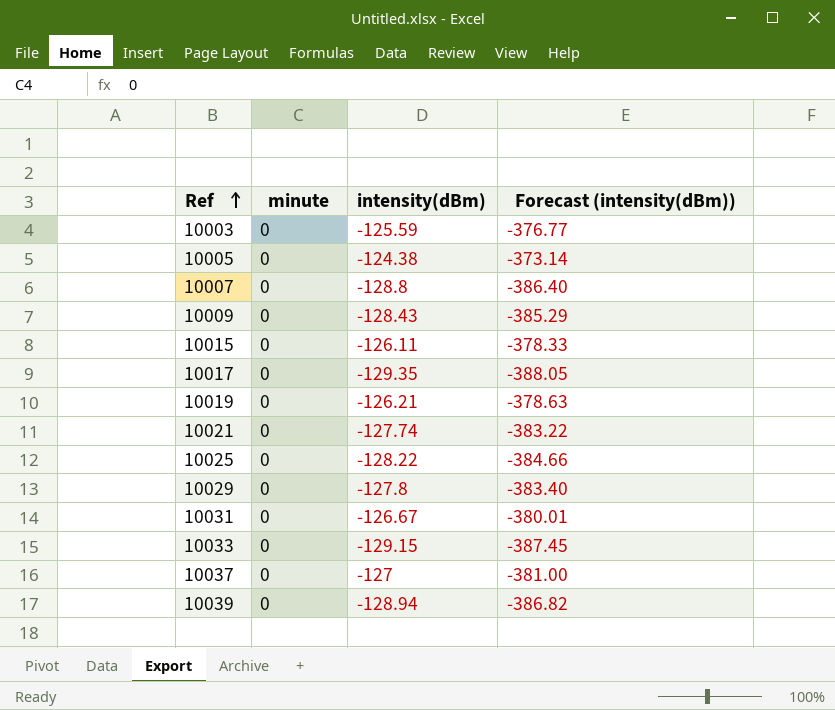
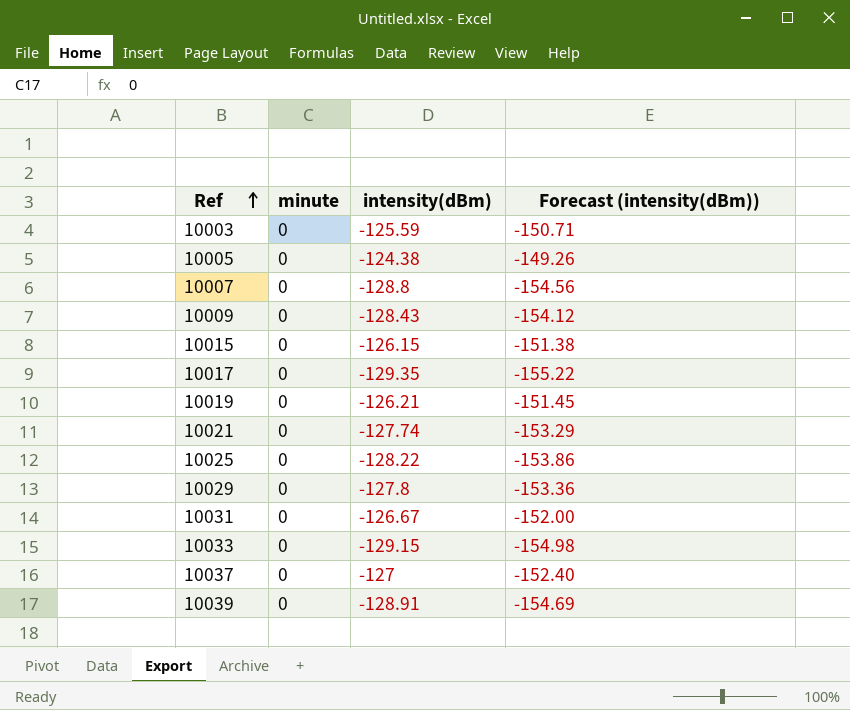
column Forecast (intensity(dBm)) | formula: [intensity(dBm)] * 3 -> [intensity(dBm)] * 1.2
10015 | intensity(dBm): -126.11 -> -126.15
10039 | intensity(dBm): -128.94 -> -128.91

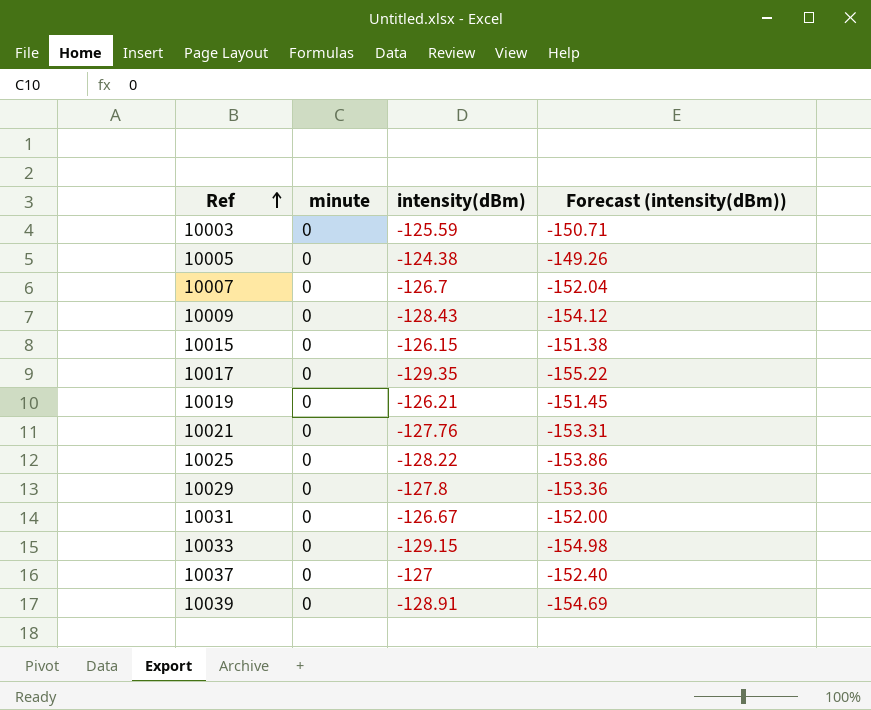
10007 | intensity(dBm): -128.8 -> -126.7
10007 | Forecast (intensity(dBm)): -154.56 -> -152.04
10021 | intensity(dBm): -127.74 -> -127.76
10021 | Forecast (intensity(dBm)): -153.29 -> -153.31

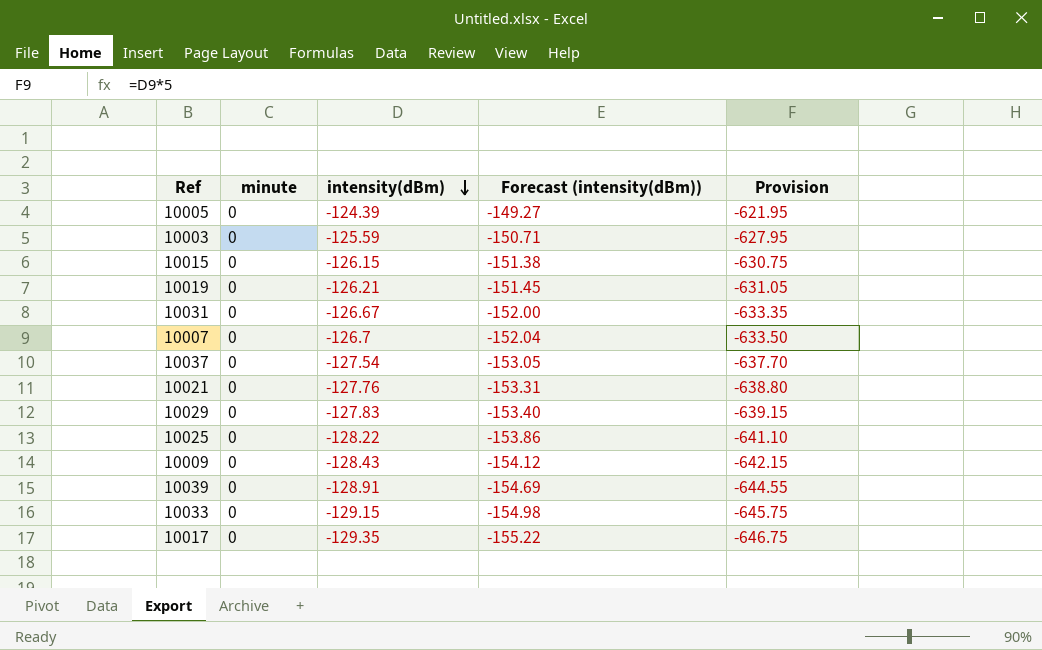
row order: Ref ascending -> intensity(dBm) descending
column Provision | formula: none -> [intensity(dBm)] * 5
10005 | intensity(dBm): -124.38 -> -124.39
10005 | Forecast (intensity(dBm)): -149.26 -> -149.27
10037 | intensity(dBm): -127 -> -127.54
10037 | Forecast (intensity(dBm)): -152.40 -> -153.05
10029 | intensity(dBm): -127.8 -> -127.83
10029 | Forecast (intensity(dBm)): -153.36 -> -153.40

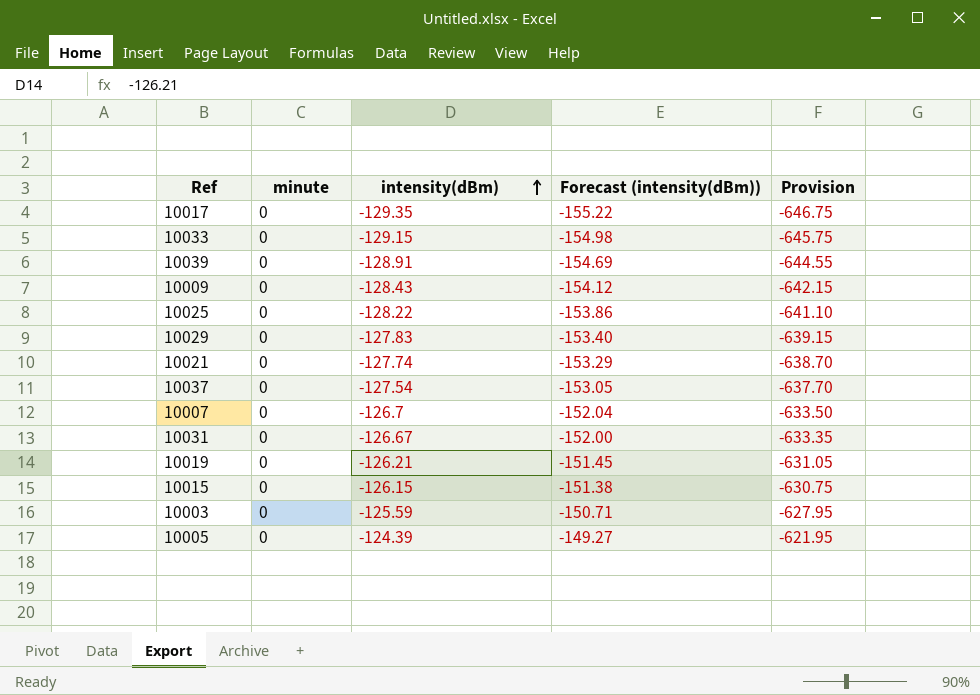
row order: intensity(dBm) descending -> intensity(dBm) ascending
10021 | intensity(dBm): -127.76 -> -127.74
10021 | Forecast (intensity(dBm)): -153.31 -> -153.29
10021 | Provision: -638.80 -> -638.70

